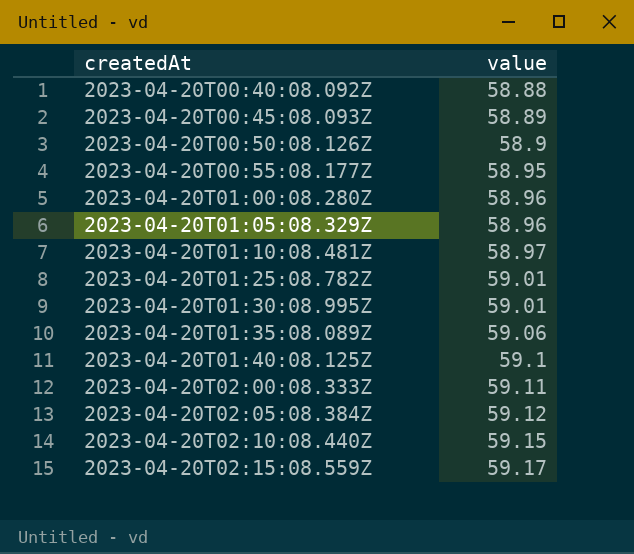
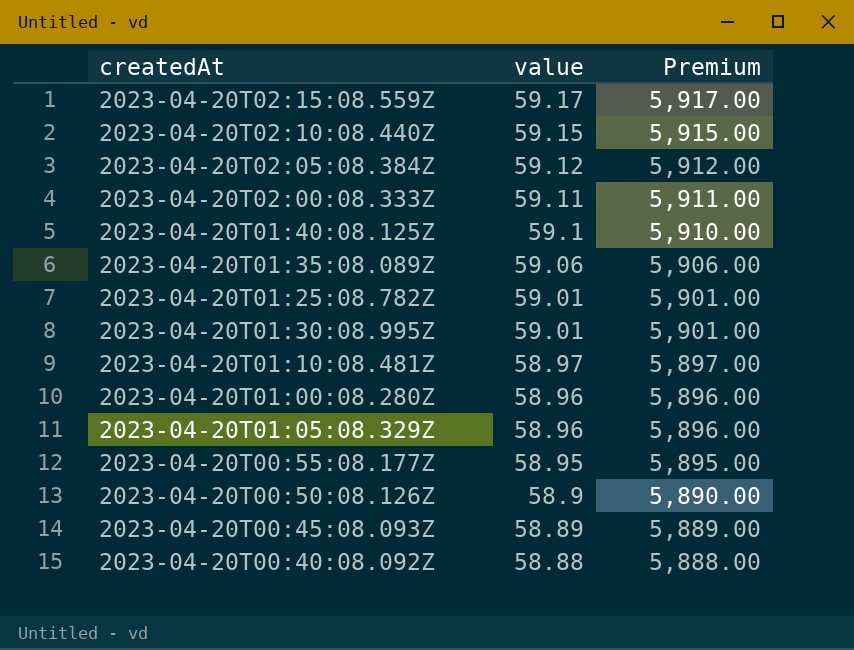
row order: createdAt ascending -> value descending
column Premium | formula: none -> [value] * 100

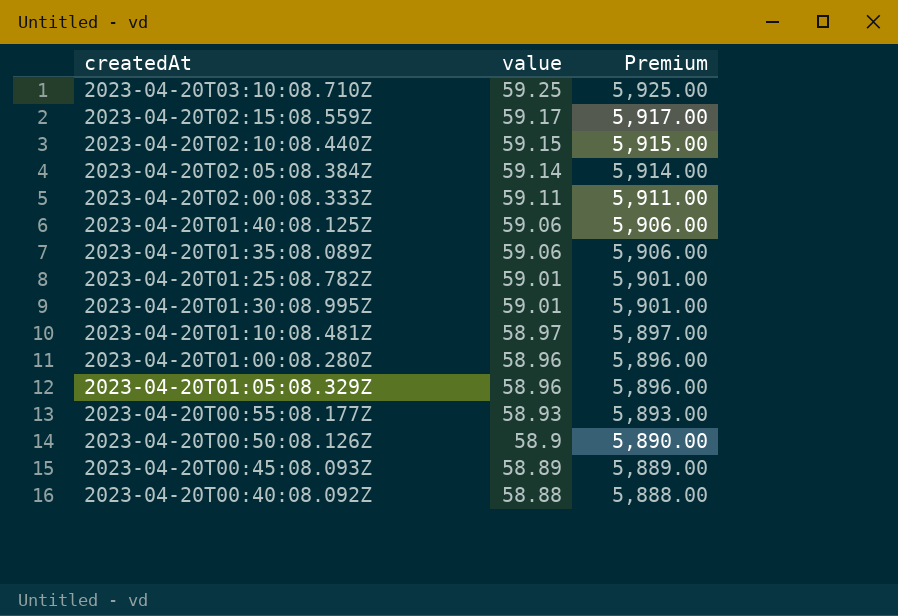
row 2023-04-20T03:10:08.710Z: none -> 59.25 | 5,925.00
2023-04-20T02:05:08.384Z | value: 59.12 -> 59.14
2023-04-20T02:05:08.384Z | Premium: 5,912.00 -> 5,914.00
2023-04-20T01:40:08.125Z | value: 59.1 -> 59.06
2023-04-20T01:40:08.125Z | Premium: 5,910.00 -> 5,906.00
2023-04-20T00:55:08.177Z | value: 58.95 -> 58.93
2023-04-20T00:55:08.177Z | Premium: 5,895.00 -> 5,893.00

